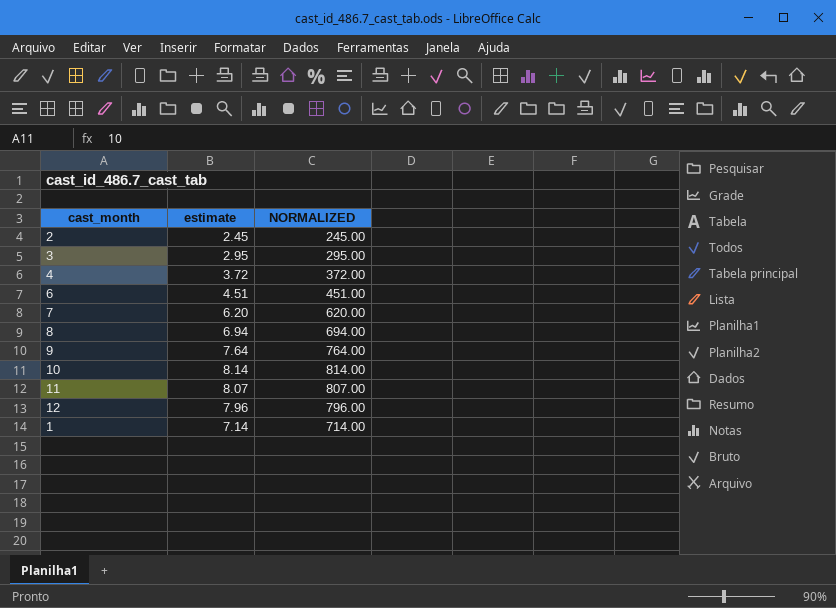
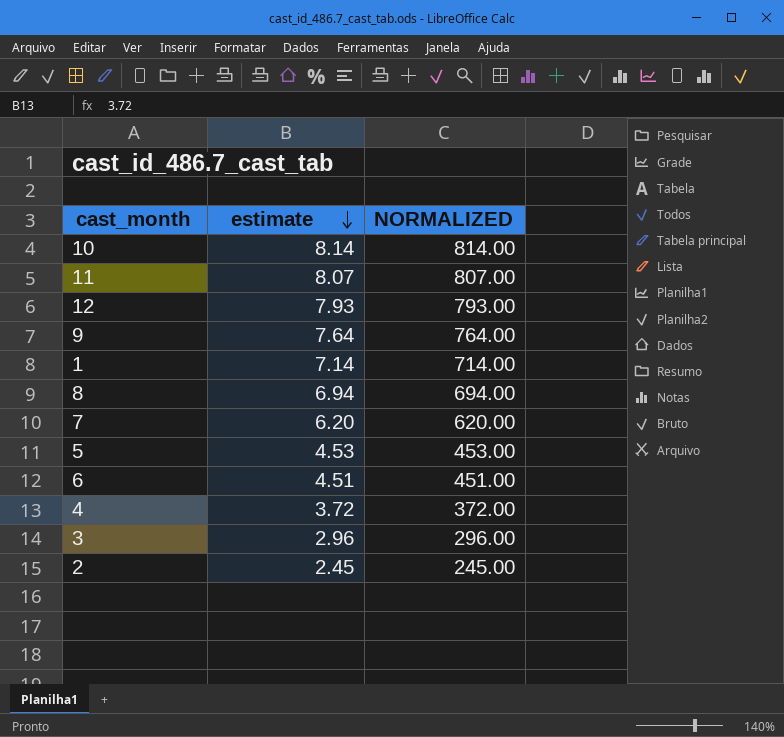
row order: none -> estimate descending
12 | estimate: 7.96 -> 7.93
12 | NORMALIZED: 796.00 -> 793.00
row 5: none -> 4.53 | 453.00
3 | estimate: 2.95 -> 2.96
3 | NORMALIZED: 295.00 -> 296.00

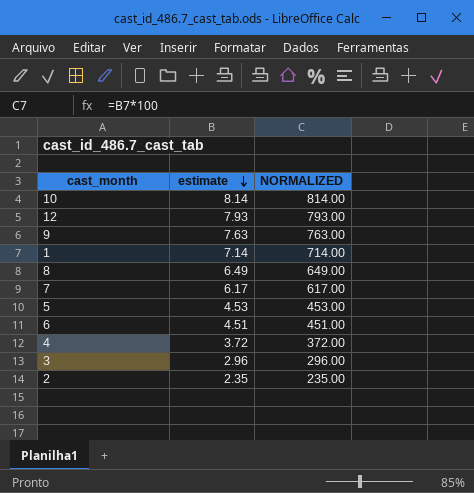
row 11: 8.07 | 807.00 -> none
9 | estimate: 7.64 -> 7.63
9 | NORMALIZED: 764.00 -> 763.00
8 | estimate: 6.94 -> 6.49
8 | NORMALIZED: 694.00 -> 649.00
7 | estimate: 6.20 -> 6.17
7 | NORMALIZED: 620.00 -> 617.00
2 | estimate: 2.45 -> 2.35
2 | NORMALIZED: 245.00 -> 235.00

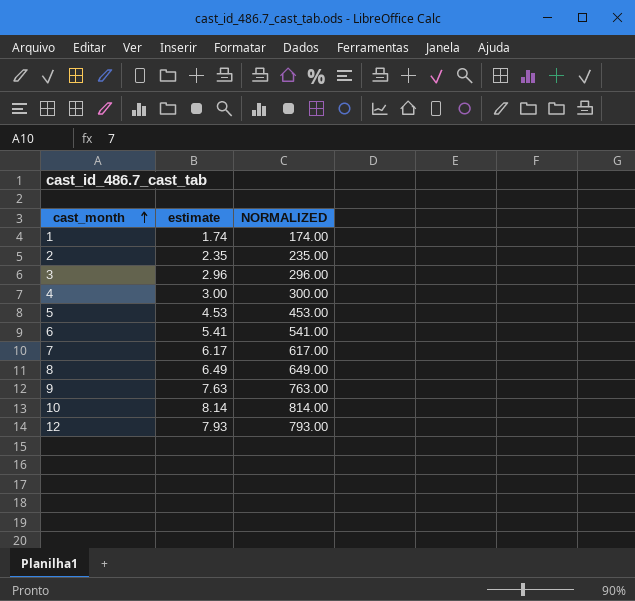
row order: estimate descending -> cast_month ascending
1 | estimate: 7.14 -> 1.74
1 | NORMALIZED: 714.00 -> 174.00
4 | estimate: 3.72 -> 3.00
4 | NORMALIZED: 372.00 -> 300.00
6 | estimate: 4.51 -> 5.41
6 | NORMALIZED: 451.00 -> 541.00

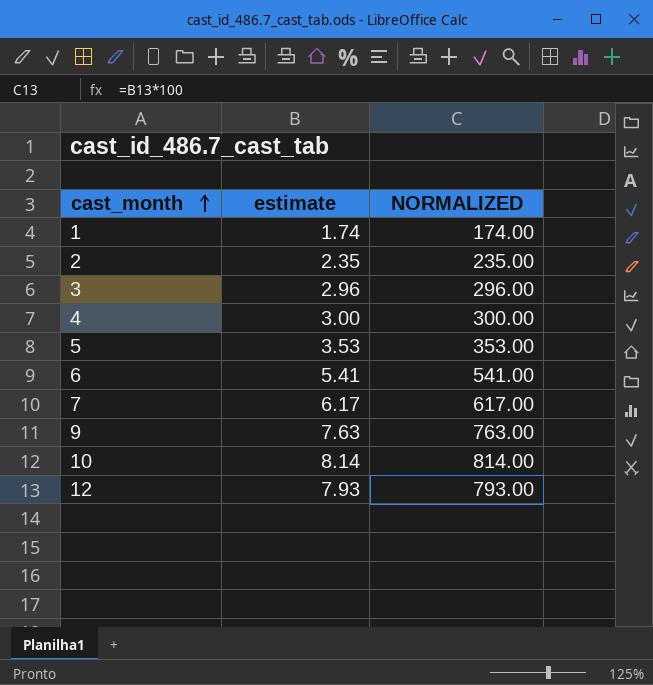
row 8: 6.49 | 649.00 -> none
5 | estimate: 4.53 -> 3.53
5 | NORMALIZED: 453.00 -> 353.00

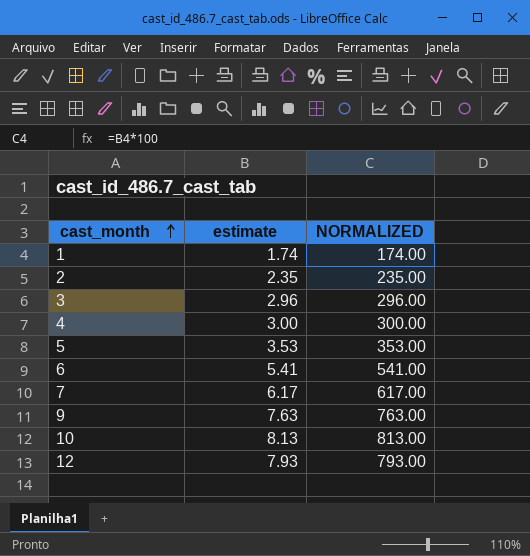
10 | estimate: 8.14 -> 8.13
10 | NORMALIZED: 814.00 -> 813.00

